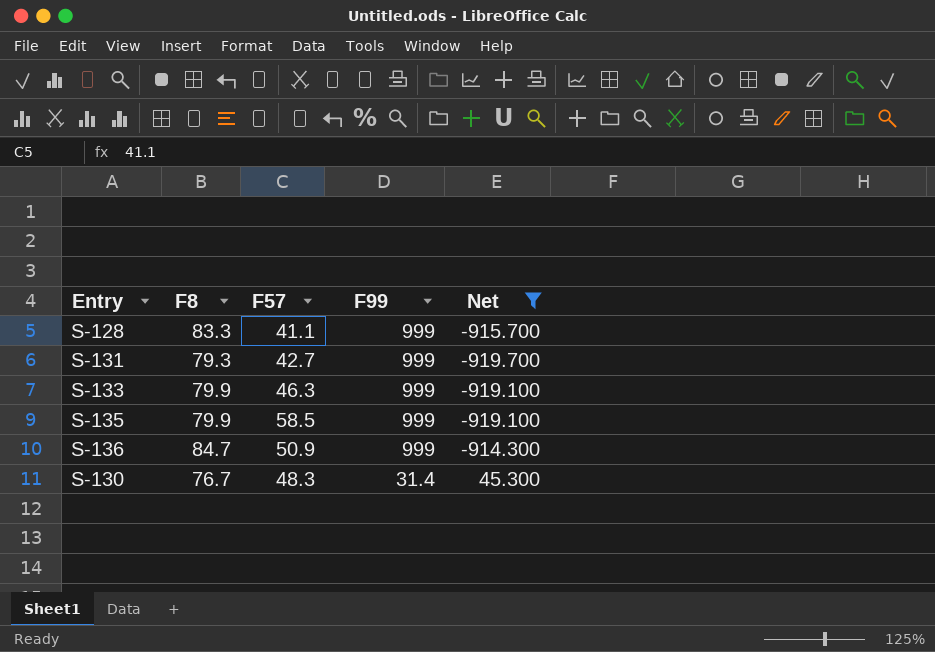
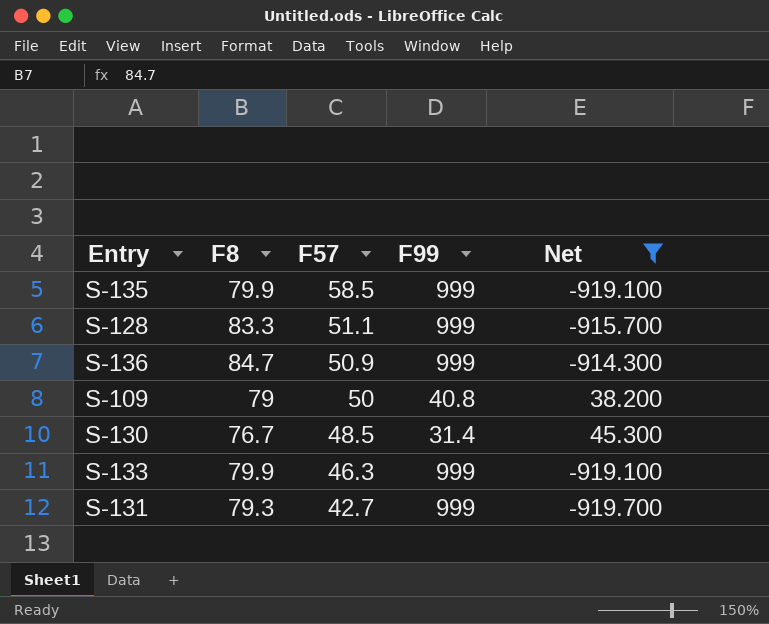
row order: F99 descending -> F57 descending
S-128 | F57: 41.1 -> 51.1
row S-109: none -> 79 | 50 | 40.8 | 38.200
S-130 | F57: 48.3 -> 48.5

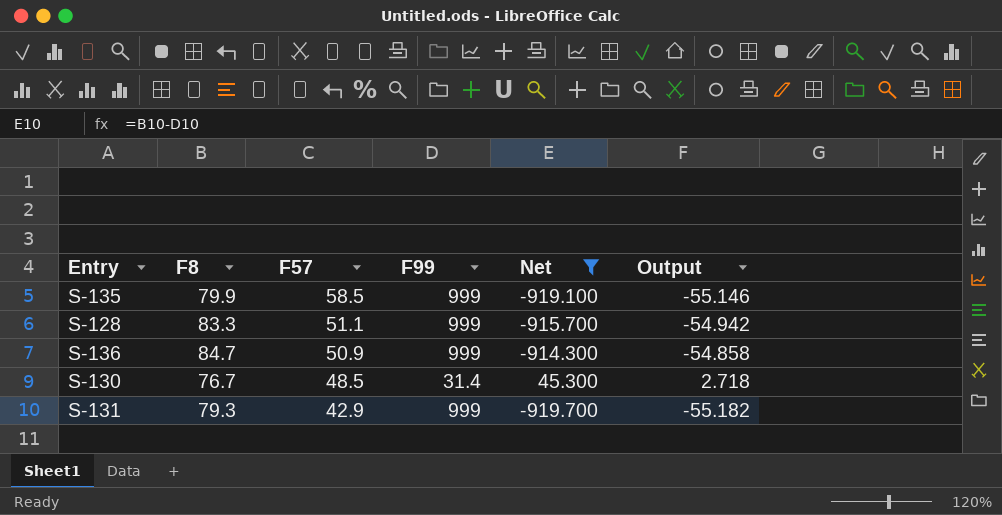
column Output | formula: none -> [Net] * 0.06
row S-109: 79 | 50 | 40.8 | 38.200 -> none
row S-133: 79.9 | 46.3 | 999 | -919.100 -> none
S-131 | F57: 42.7 -> 42.9

